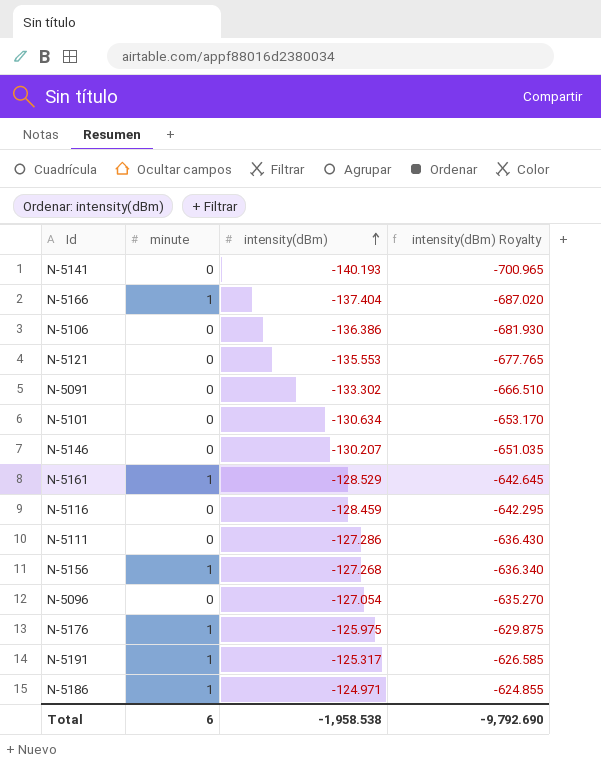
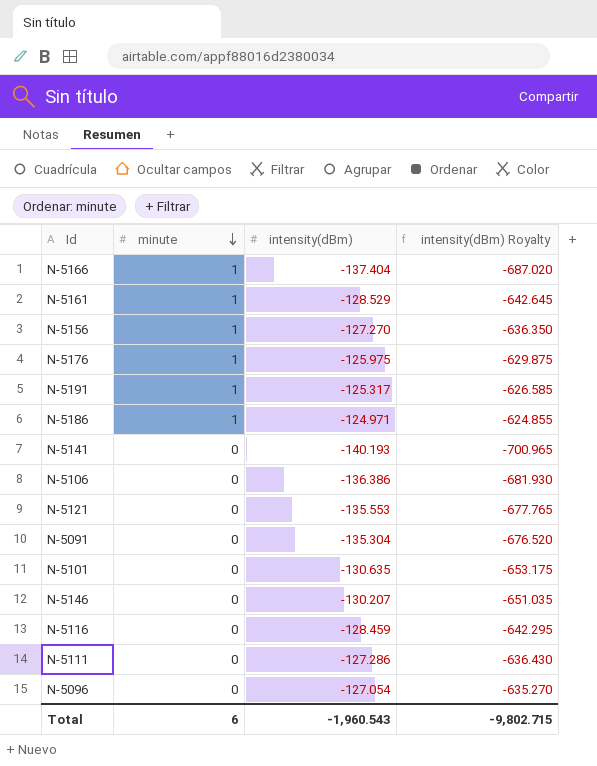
row order: intensity(dBm) ascending -> minute descending
N-5156 | intensity(dBm): -127.268 -> -127.270
N-5156 | intensity(dBm) Royalty: -636.340 -> -636.350
N-5091 | intensity(dBm): -133.302 -> -135.304
N-5091 | intensity(dBm) Royalty: -666.510 -> -676.520
N-5101 | intensity(dBm): -130.634 -> -130.635
N-5101 | intensity(dBm) Royalty: -653.170 -> -653.175
Total | intensity(dBm): -1,958.538 -> -1,960.543
Total | intensity(dBm) Royalty: -9,792.690 -> -9,802.715

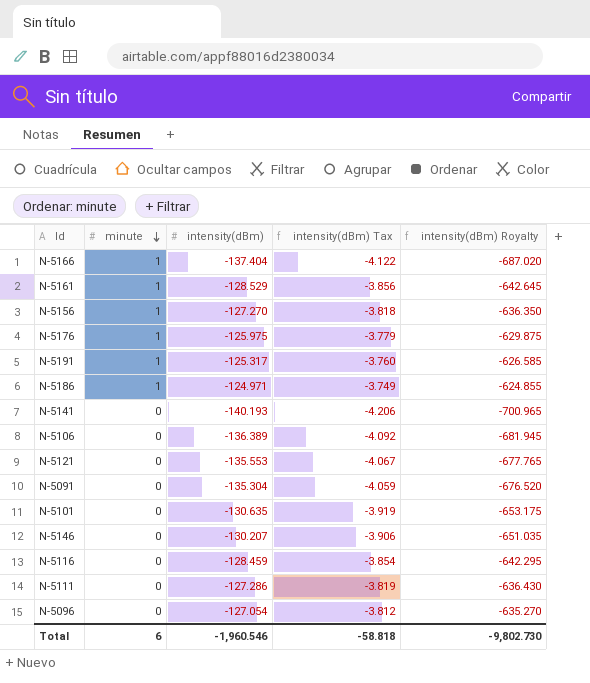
column intensity(dBm) Tax | formula: none -> [intensity(dBm)] * 0.03
N-5106 | intensity(dBm): -136.386 -> -136.389
N-5106 | intensity(dBm) Royalty: -681.930 -> -681.945
Total | intensity(dBm): -1,960.543 -> -1,960.546
Total | intensity(dBm) Royalty: -9,802.715 -> -9,802.730

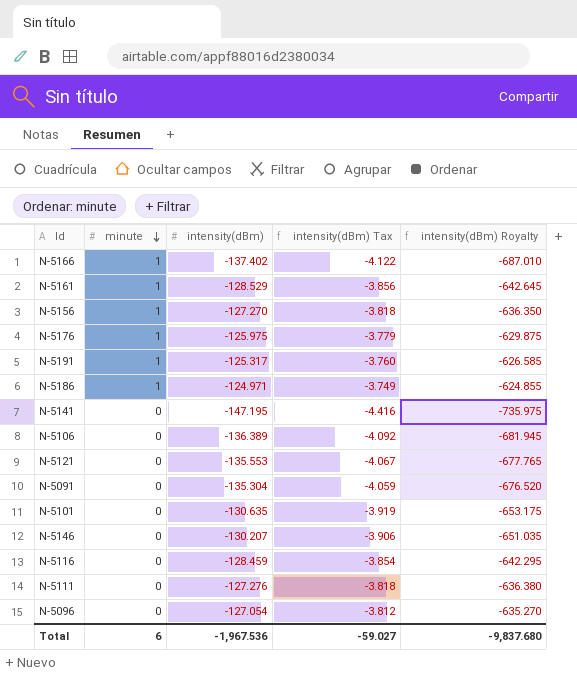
N-5166 | intensity(dBm): -137.404 -> -137.402
N-5166 | intensity(dBm) Royalty: -687.020 -> -687.010
N-5141 | intensity(dBm): -140.193 -> -147.195
N-5141 | intensity(dBm) Tax: -4.206 -> -4.416
N-5141 | intensity(dBm) Royalty: -700.965 -> -735.975
N-5111 | intensity(dBm): -127.286 -> -127.276
N-5111 | intensity(dBm) Tax: -3.819 -> -3.818
N-5111 | intensity(dBm) Royalty: -636.430 -> -636.380
Total | intensity(dBm): -1,960.546 -> -1,967.536
Total | intensity(dBm) Tax: -58.818 -> -59.027
Total | intensity(dBm) Royalty: -9,802.730 -> -9,837.680

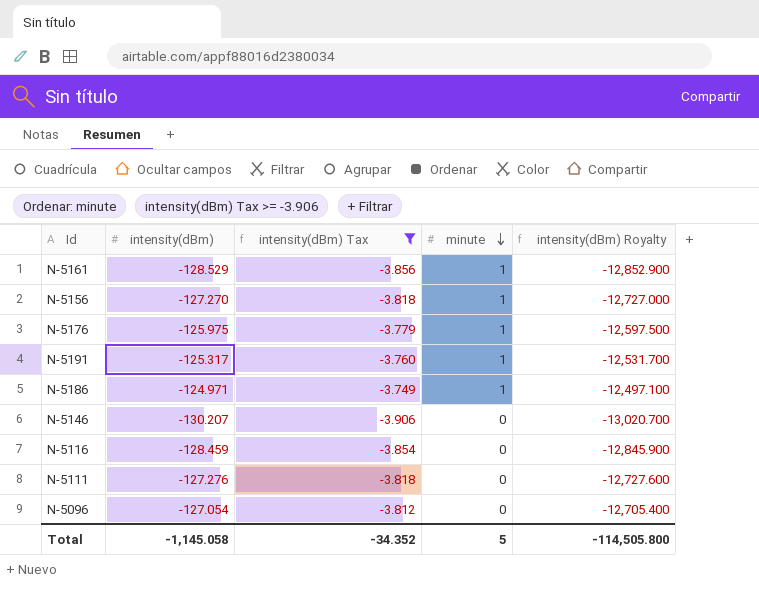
filter: none -> intensity(dBm) Tax >= -3.906
column minute | position: 2 -> 4
column intensity(dBm) Royalty | formula: [intensity(dBm)] * 5 -> [intensity(dBm)] * 100
Total | intensity(dBm): -1,967.536 -> -1,145.058
Total | intensity(dBm) Tax: -59.027 -> -34.352
Total | minute: 6 -> 5
Total | intensity(dBm) Royalty: -9,837.680 -> -114,505.800

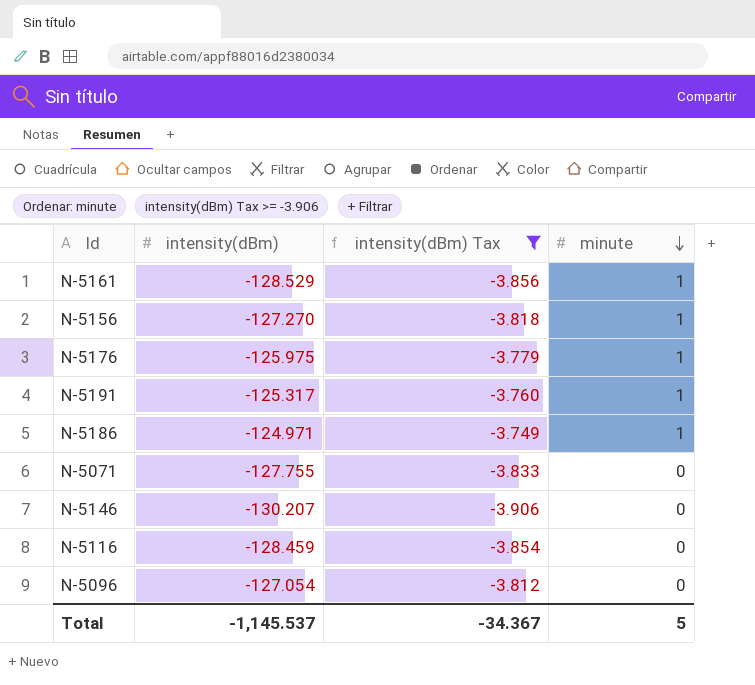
column intensity(dBm) Royalty | formula: [intensity(dBm)] * 100 -> none
row N-5111: -127.276 | -3.818 | 0 | -12,727.600 -> none
row N-5071: none -> -127.755 | -3.833 | 0
Total | intensity(dBm): -1,145.058 -> -1,145.537
Total | intensity(dBm) Tax: -34.352 -> -34.367

